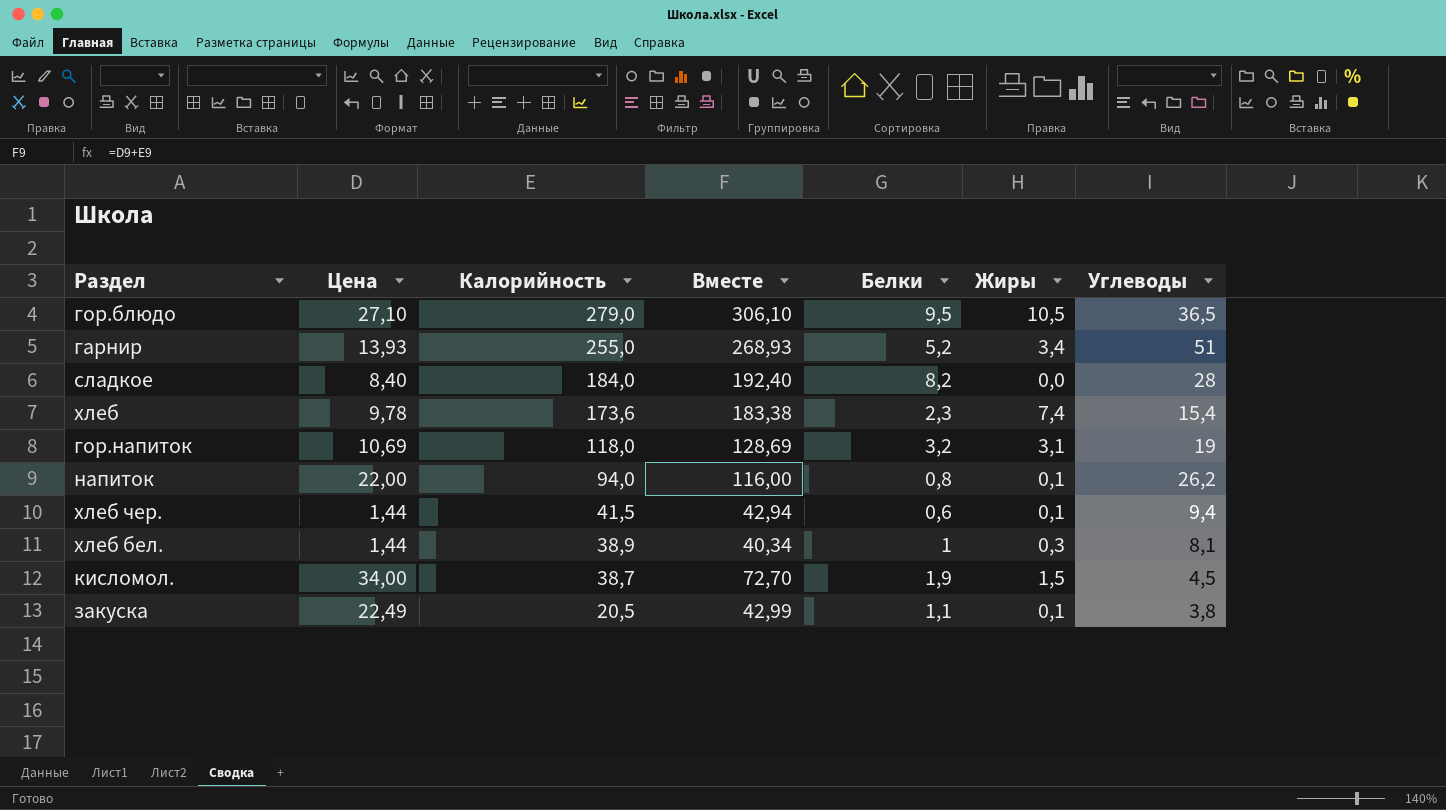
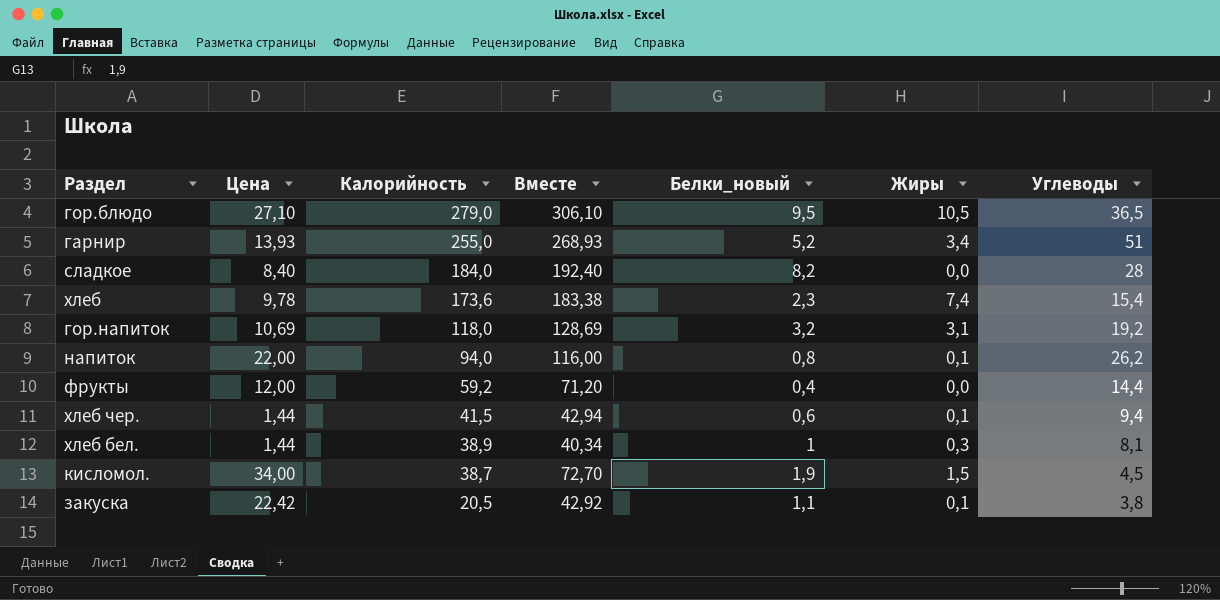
column name: Белки -> Белки_новый
гор.напиток | Углеводы: 19 -> 19,2
row фрукты: none -> 12,00 | 59,2 | 71,20 | 0,4 | 0,0 | 14,4
закуска | Цена: 22,49 -> 22,42
закуска | Вместе: 42,99 -> 42,92

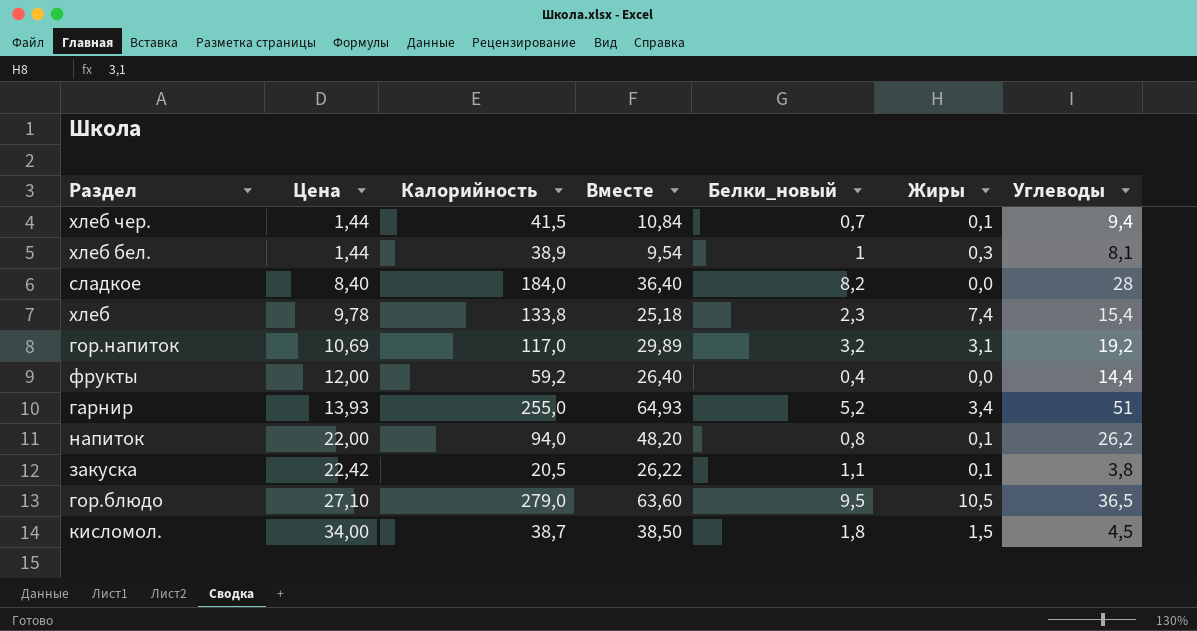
row order: Калорийность descending -> Цена ascending
column Вместе | formula: [Цена] + [Калорийность] -> [Цена] + [Углеводы]
хлеб чер. | Белки_новый: 0,6 -> 0,7
хлеб | Калорийность: 173,6 -> 133,8
гор.напиток | Калорийность: 118,0 -> 117,0
кисломол. | Белки_новый: 1,9 -> 1,8

